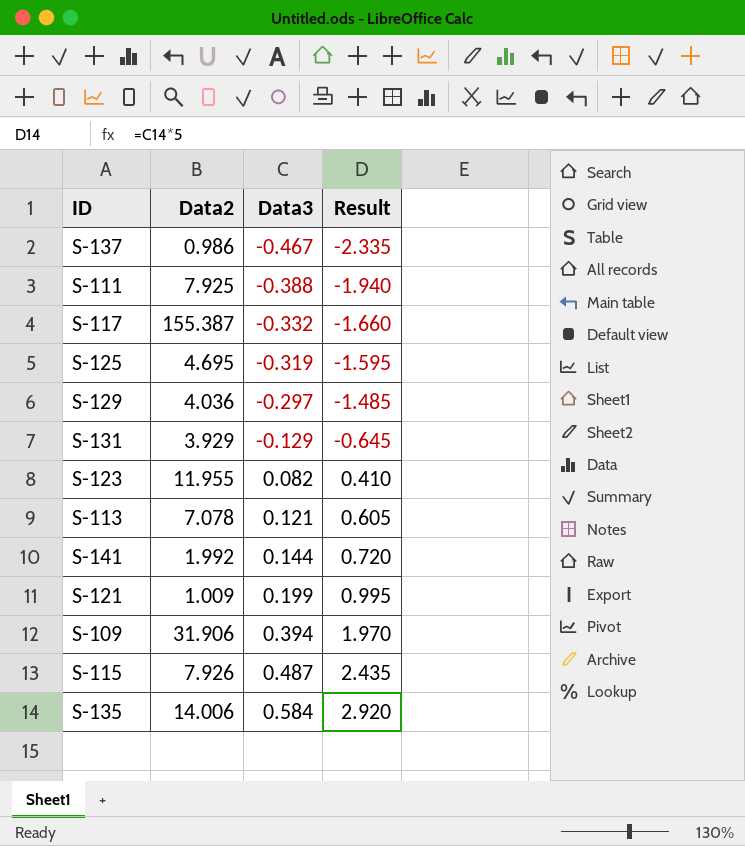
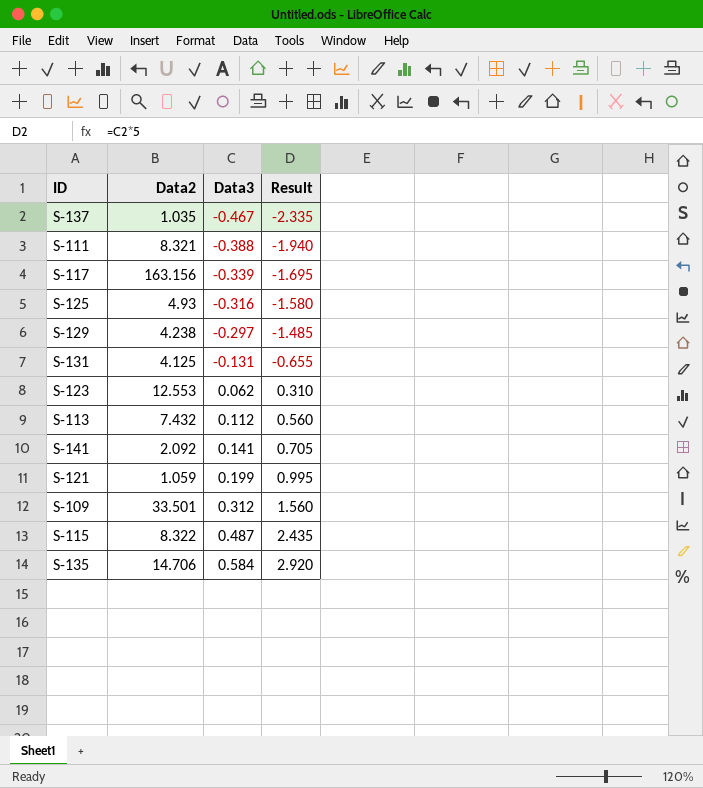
S-137 | Data2: 0.986 -> 1.035
S-111 | Data2: 7.925 -> 8.321
S-117 | Data2: 155.387 -> 163.156
S-117 | Data3: -0.332 -> -0.339
S-117 | Result: -1.660 -> -1.695
S-125 | Data2: 4.695 -> 4.93
S-125 | Data3: -0.319 -> -0.316
S-125 | Result: -1.595 -> -1.580
S-129 | Data2: 4.036 -> 4.238
S-131 | Data2: 3.929 -> 4.125
S-131 | Data3: -0.129 -> -0.131
S-131 | Result: -0.645 -> -0.655
S-123 | Data2: 11.955 -> 12.553
S-123 | Data3: 0.082 -> 0.062
S-123 | Result: 0.410 -> 0.310
S-113 | Data2: 7.078 -> 7.432
S-113 | Data3: 0.121 -> 0.112
S-113 | Result: 0.605 -> 0.560
S-141 | Data2: 1.992 -> 2.092
S-141 | Data3: 0.144 -> 0.141
S-141 | Result: 0.720 -> 0.705
S-121 | Data2: 1.009 -> 1.059
S-109 | Data2: 31.906 -> 33.501
S-109 | Data3: 0.394 -> 0.312
S-109 | Result: 1.970 -> 1.560
S-115 | Data2: 7.926 -> 8.322
S-135 | Data2: 14.006 -> 14.706

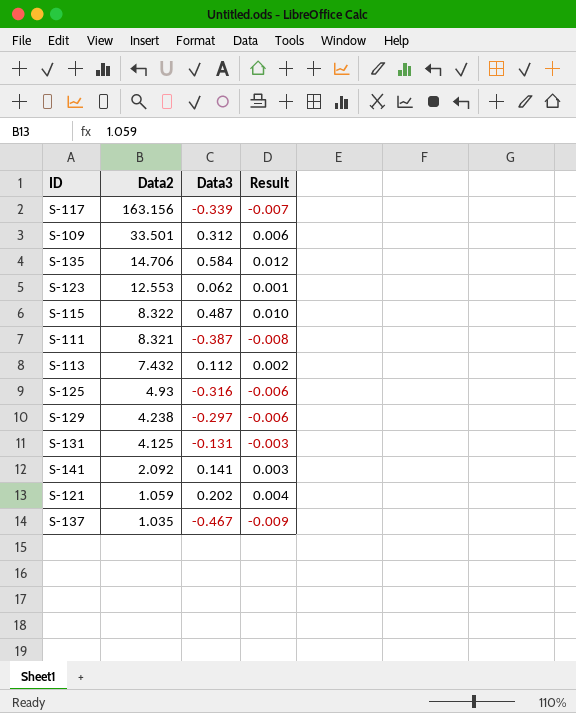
row order: Data3 ascending -> Data2 descending
column Result | formula: [Data3] * 5 -> [Data3] * 0.02
S-111 | Data3: -0.388 -> -0.387
S-121 | Data3: 0.199 -> 0.202

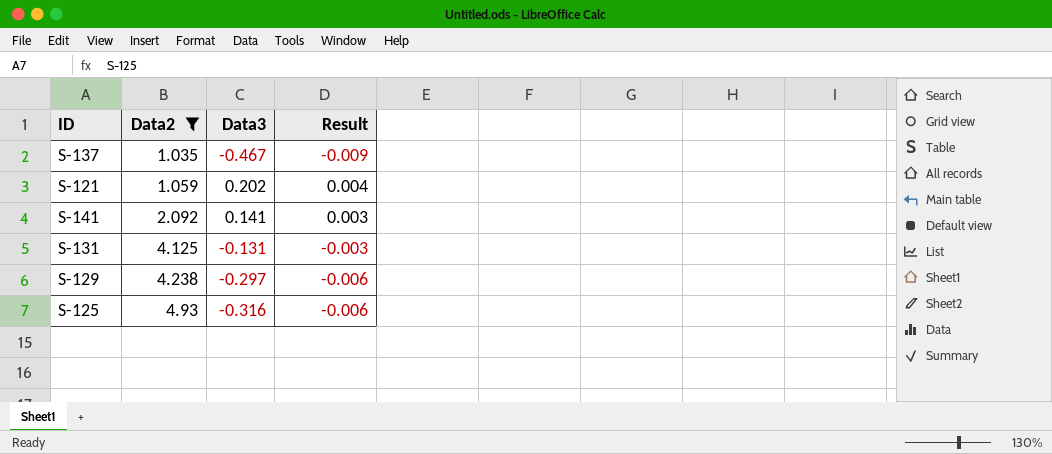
filter: none -> Data2 <= 4.93
row order: Data2 descending -> Data2 ascending

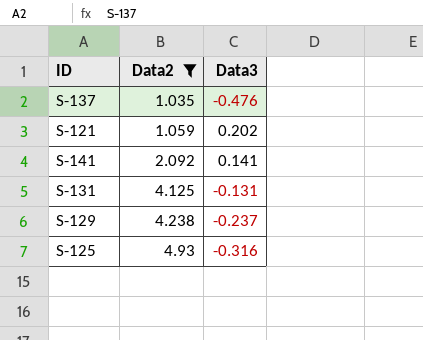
column Result | formula: [Data3] * 0.02 -> none
S-137 | Data3: -0.467 -> -0.476
S-129 | Data3: -0.297 -> -0.237

